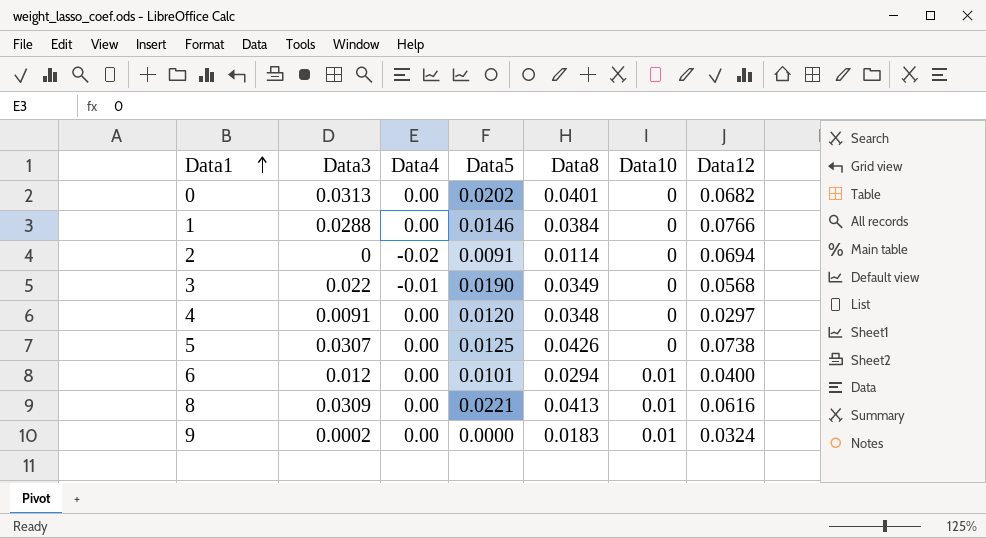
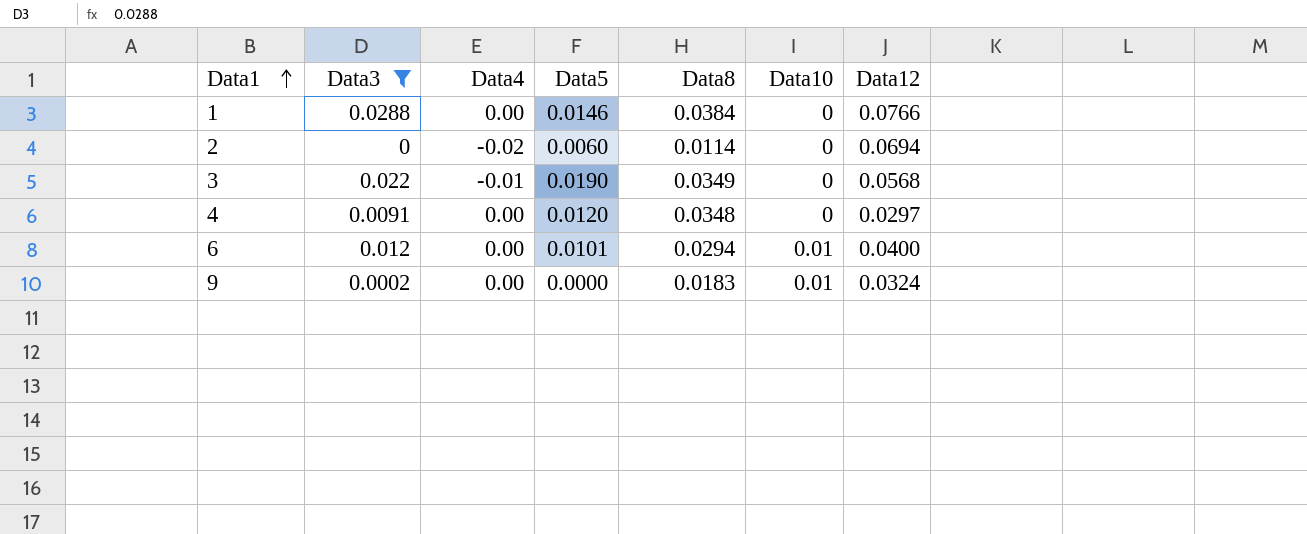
filter: none -> Data3 <= 0.0288
2 | Data5: 0.0091 -> 0.0060

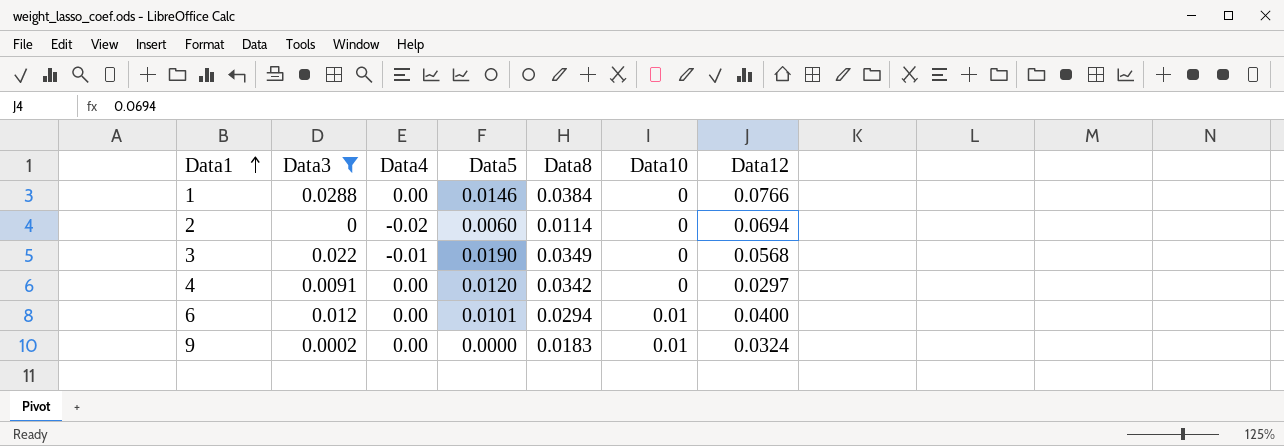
4 | Data8: 0.0348 -> 0.0342

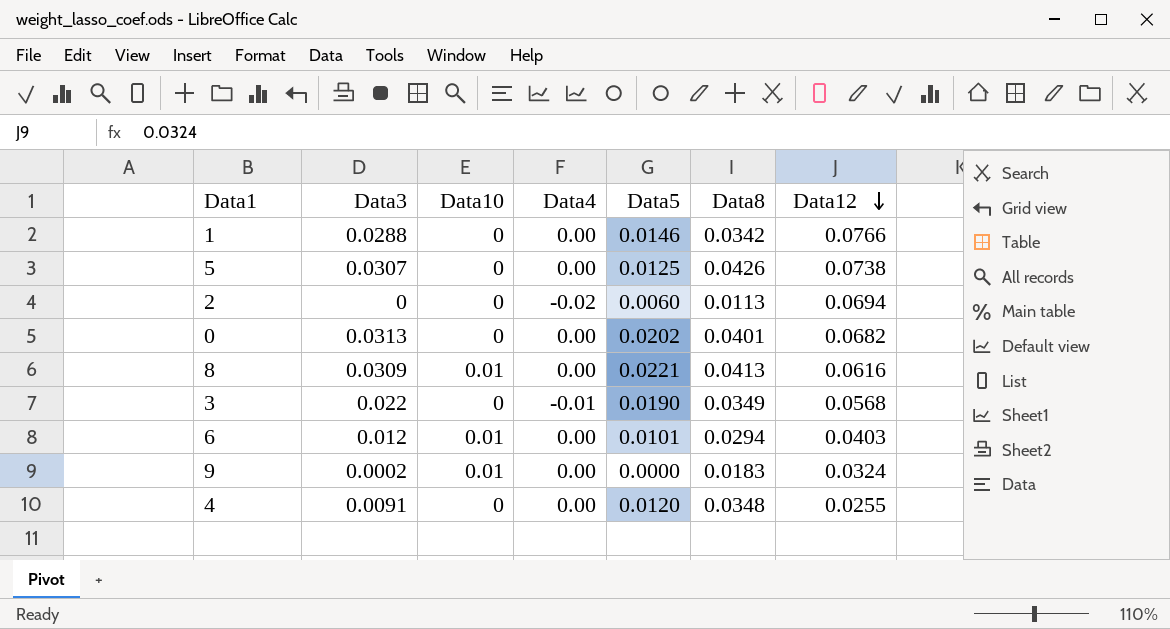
filter: Data3 <= 0.0288 -> none
row order: Data1 ascending -> Data12 descending
column Data10 | position: 6 -> 3
1 | Data8: 0.0384 -> 0.0342
2 | Data8: 0.0114 -> 0.0113
6 | Data12: 0.0400 -> 0.0403
4 | Data8: 0.0342 -> 0.0348
4 | Data12: 0.0297 -> 0.0255

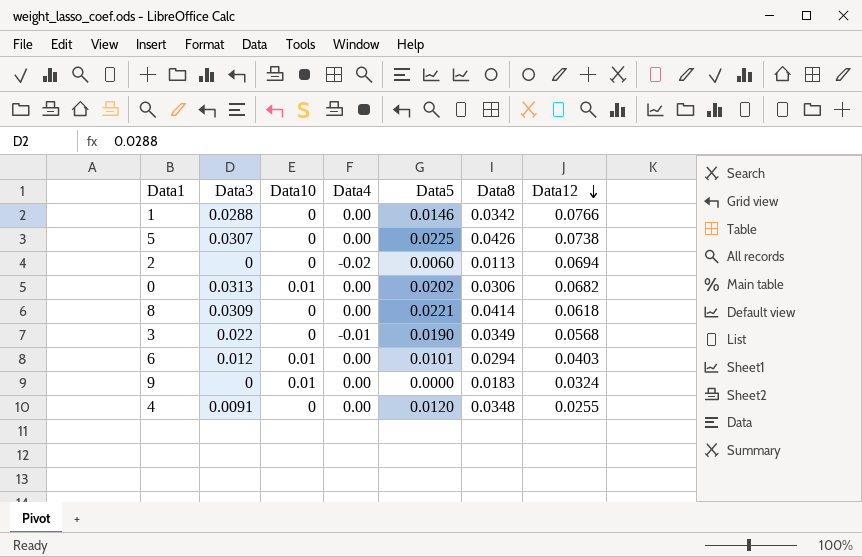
5 | Data5: 0.0125 -> 0.0225
0 | Data10: 0 -> 0.01
0 | Data8: 0.0401 -> 0.0306
8 | Data10: 0.01 -> 0
8 | Data8: 0.0413 -> 0.0414
8 | Data12: 0.0616 -> 0.0618
9 | Data3: 0.0002 -> 0

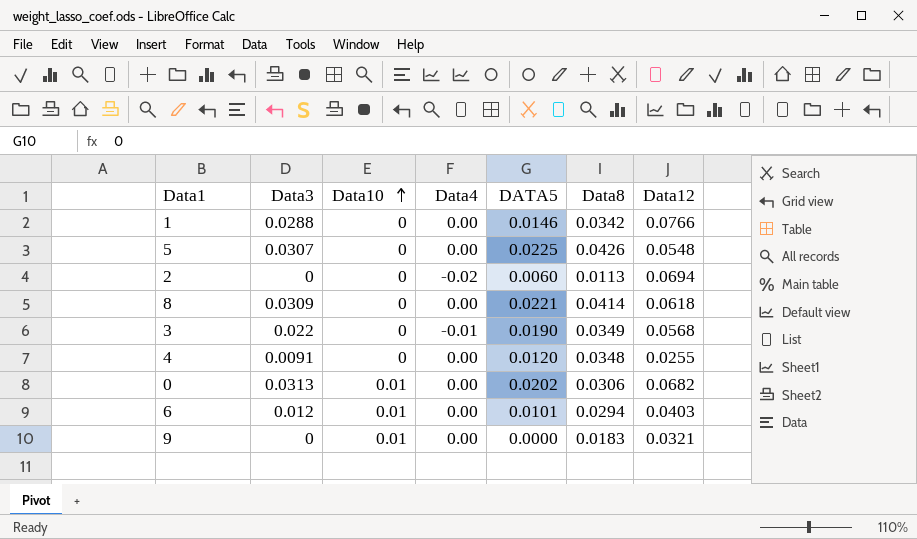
row order: Data12 descending -> Data10 ascending
column name: Data5 -> DATA5
5 | Data12: 0.0738 -> 0.0548
9 | Data12: 0.0324 -> 0.0321

